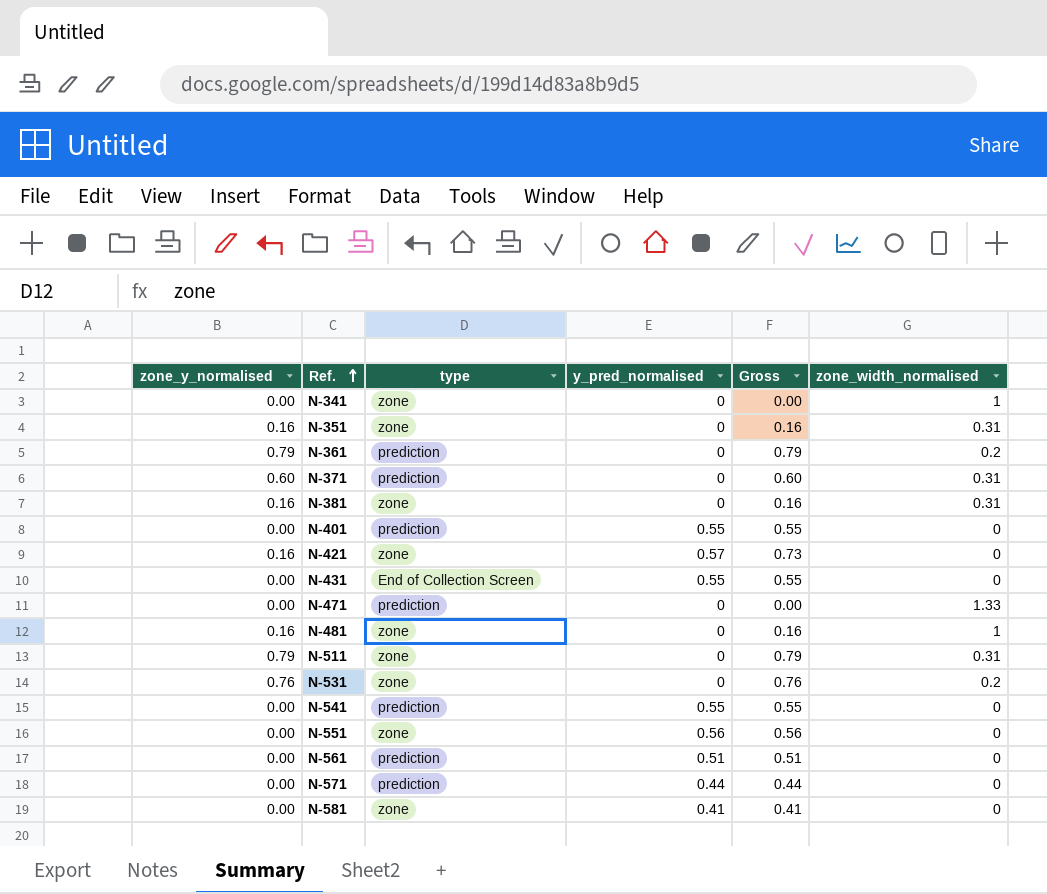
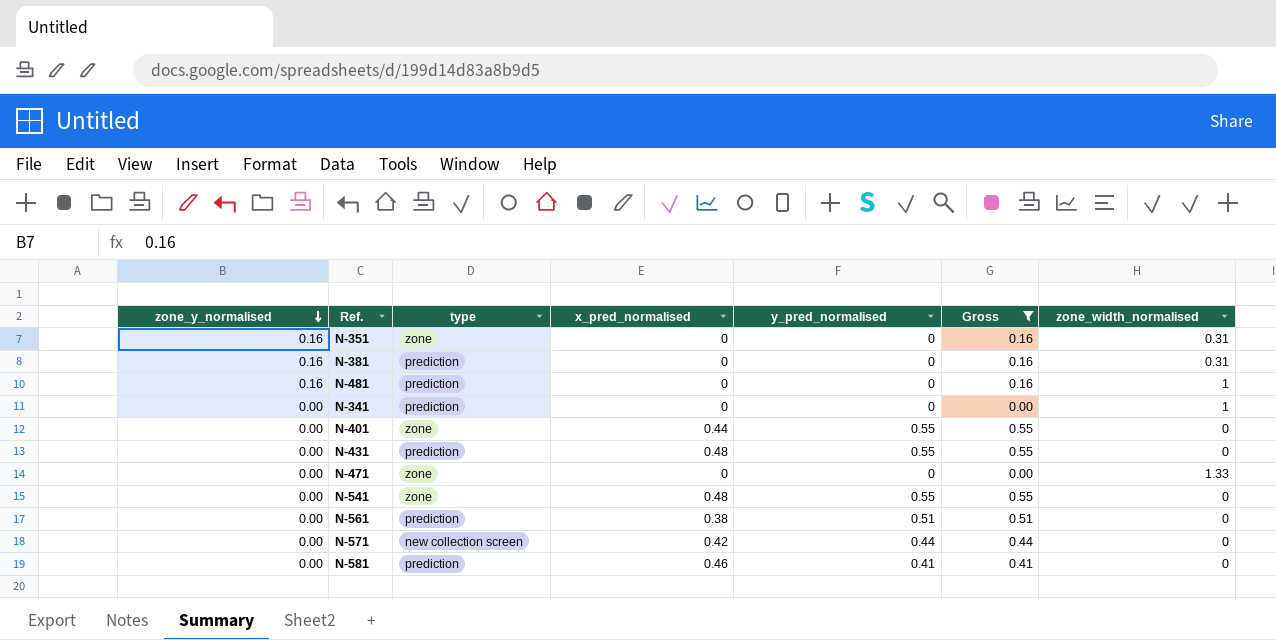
filter: none -> Gross <= 0.55
row order: Ref. ascending -> zone_y_normalised descending
column x_pred_normalised | position: none -> 4
N-381 | type: zone -> prediction
N-481 | type: zone -> prediction
N-341 | type: zone -> prediction
N-401 | type: prediction -> zone
N-431 | type: End of Collection Screen -> prediction
N-471 | type: prediction -> zone
N-541 | type: prediction -> zone
N-571 | type: prediction -> new collection screen
N-581 | type: zone -> prediction

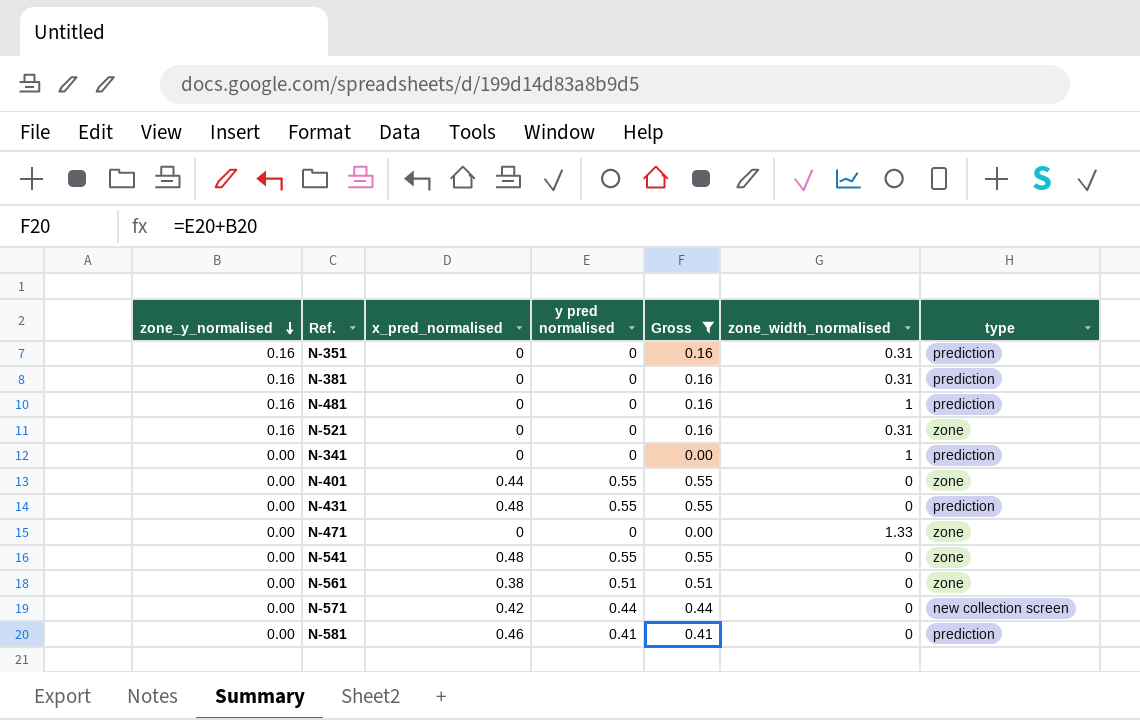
column name: y_pred_normalised -> y pred normalised
column type | position: 3 -> 7
N-351 | type: zone -> prediction
row N-521: none -> 0.16 | 0 | 0 | 0.16 | 0.31 | zone
N-561 | type: prediction -> zone

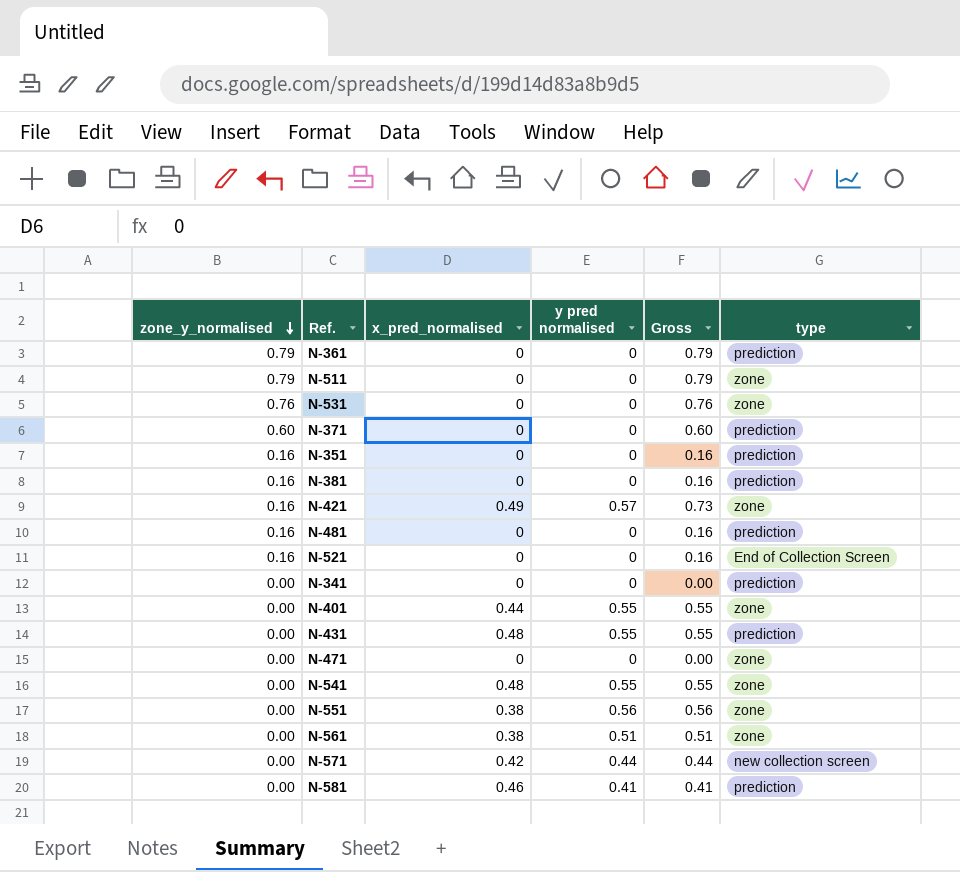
filter: Gross <= 0.55 -> none
column zone_width_normalised | position: 6 -> none
N-521 | type: zone -> End of Collection Screen

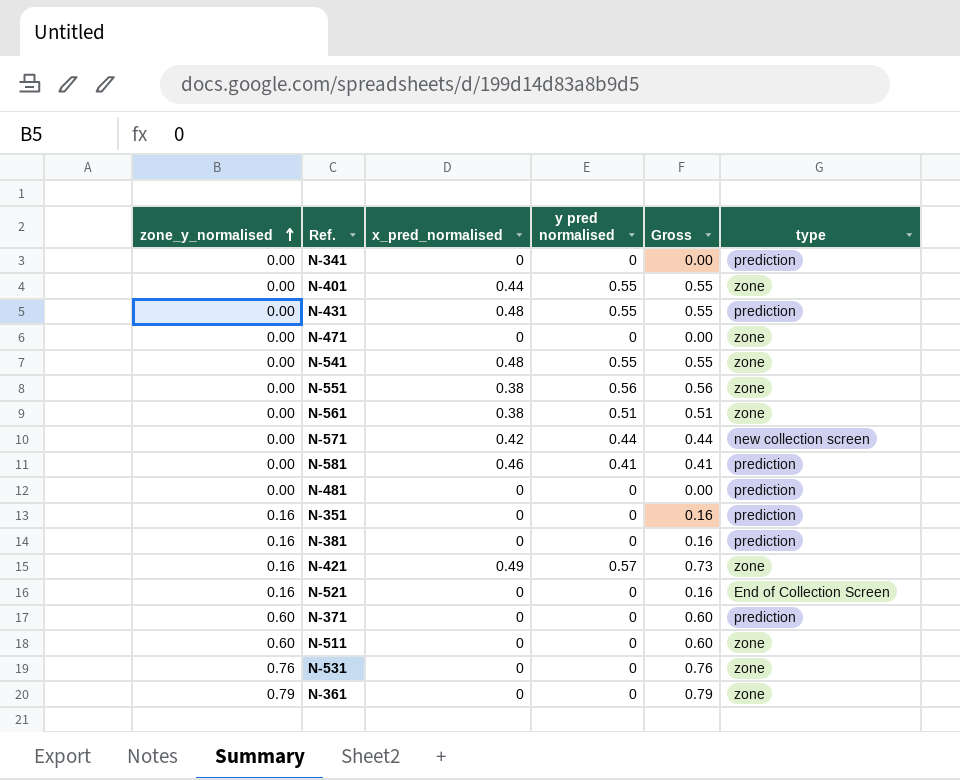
row order: zone_y_normalised descending -> zone_y_normalised ascending
N-481 | zone_y_normalised: 0.16 -> 0.00
N-481 | Gross: 0.16 -> 0.00
N-511 | zone_y_normalised: 0.79 -> 0.60
N-511 | Gross: 0.79 -> 0.60
N-361 | type: prediction -> zone

